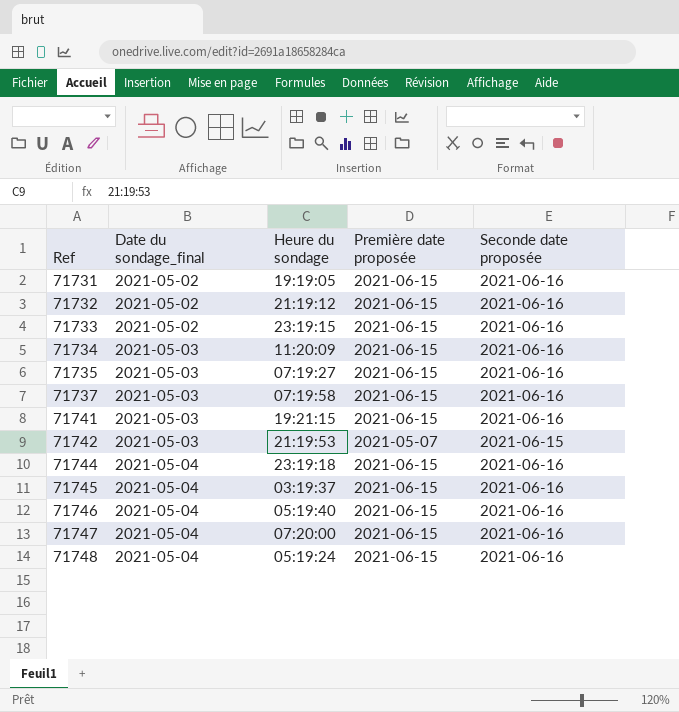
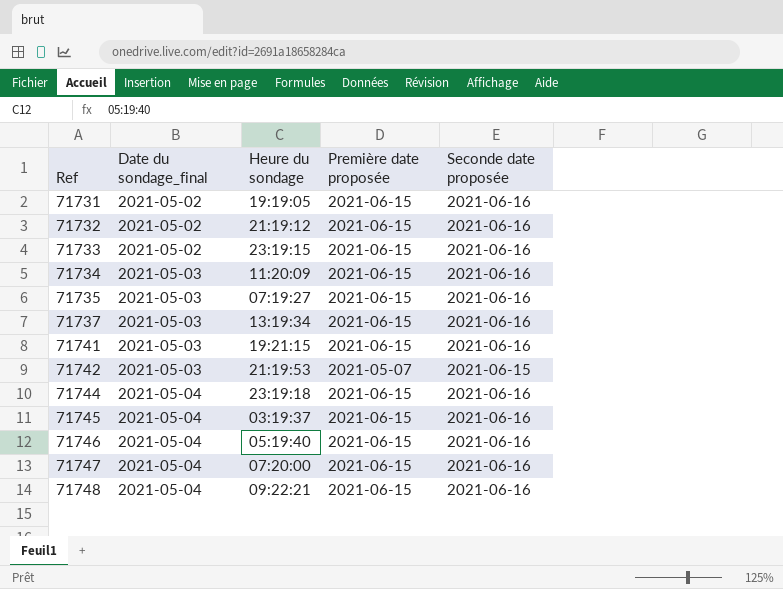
71737 | Heure du sondage: 07:19:58 -> 13:19:34
71748 | Heure du sondage: 05:19:24 -> 09:22:21

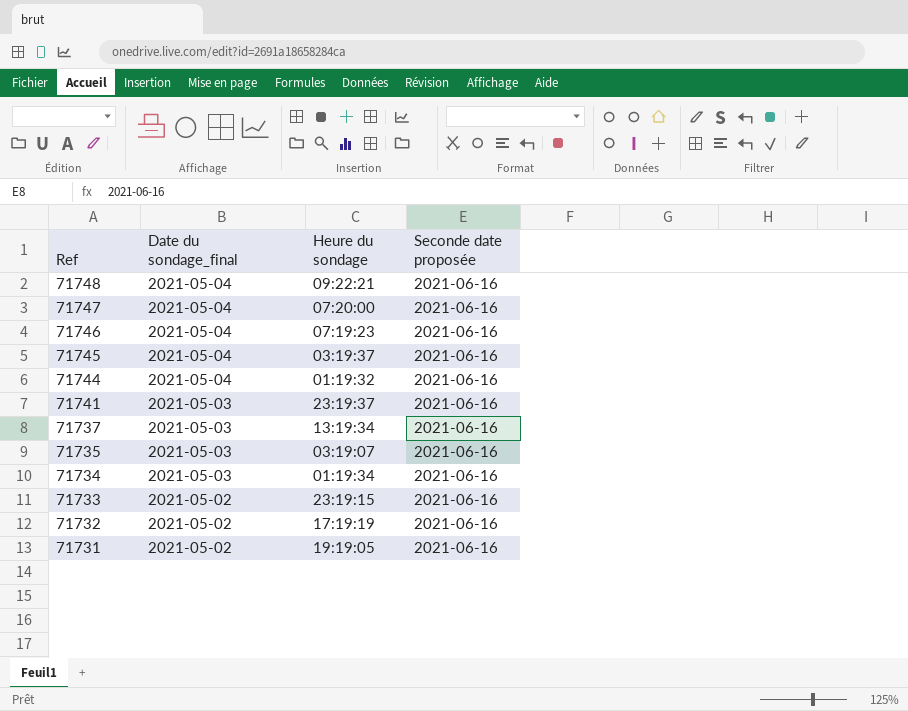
row order: Ref ascending -> Ref descending
column Première date proposée | position: 4 -> none
row 71742: 2021-05-03 | 21:19:53 | 2021-05-07 | 2021-06-15 -> none
71746 | Heure du sondage: 05:19:40 -> 07:19:23
71744 | Heure du sondage: 23:19:18 -> 01:19:32
71741 | Heure du sondage: 19:21:15 -> 23:19:37
71735 | Heure du sondage: 07:19:27 -> 03:19:07
71734 | Heure du sondage: 11:20:09 -> 01:19:34
71732 | Heure du sondage: 21:19:12 -> 17:19:19

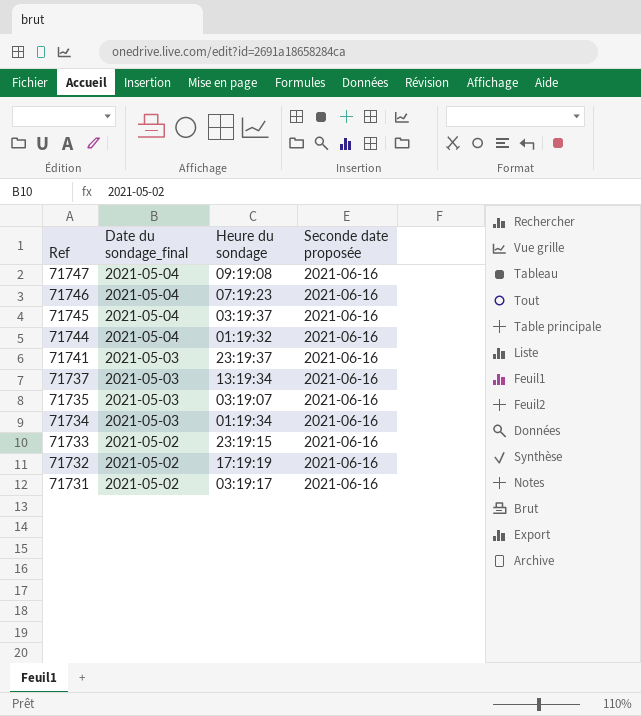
row 71748: 2021-05-04 | 09:22:21 | 2021-06-16 -> none
71747 | Heure du sondage: 07:20:00 -> 09:19:08
71731 | Heure du sondage: 19:19:05 -> 03:19:17

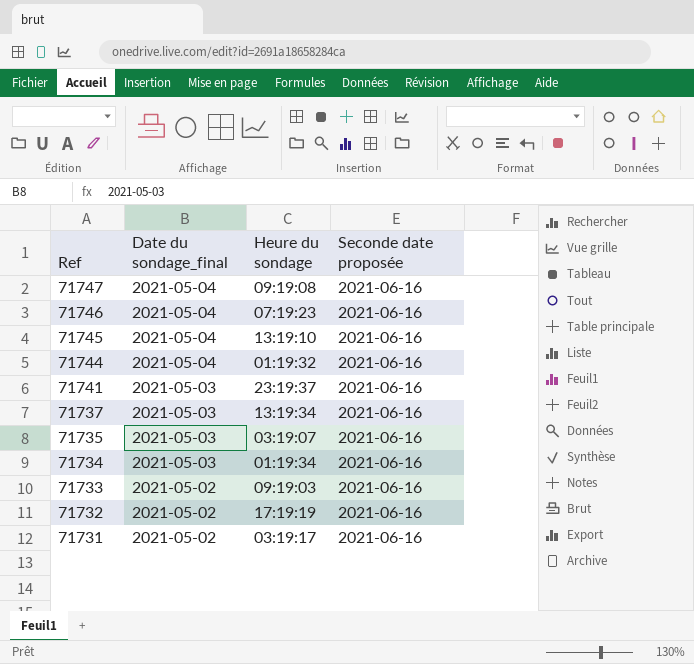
71745 | Heure du sondage: 03:19:37 -> 13:19:10
71733 | Heure du sondage: 23:19:15 -> 09:19:03

